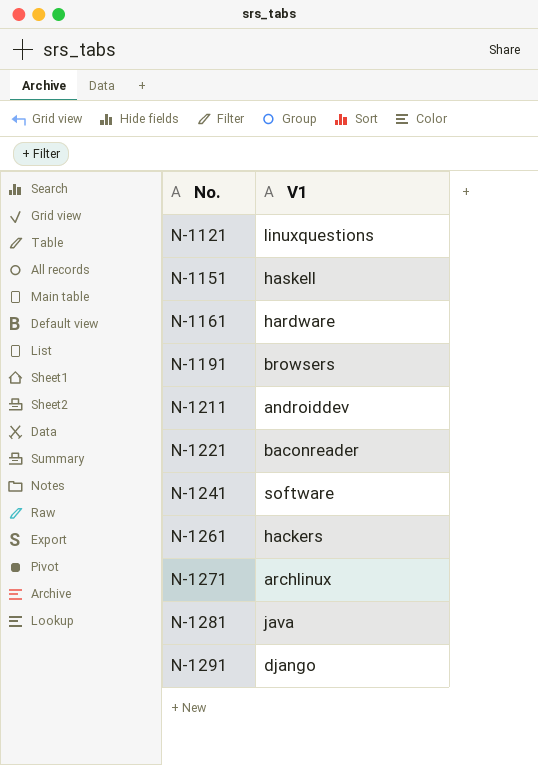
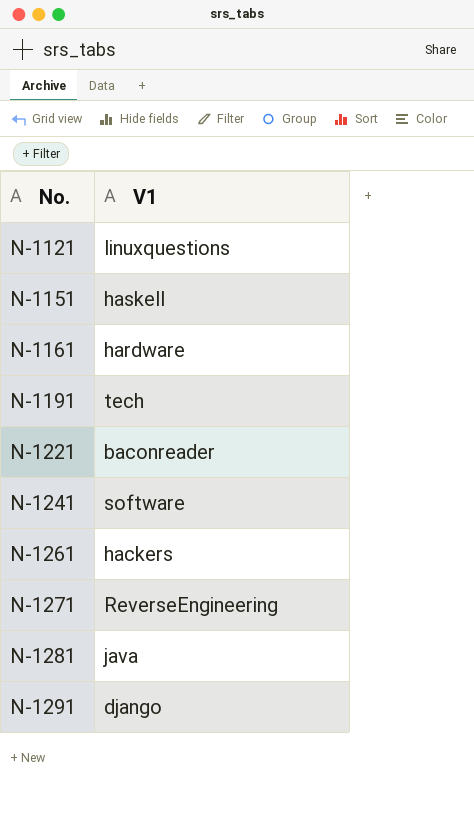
row N-1211: androiddev -> none
N-1191 | V1: browsers -> tech
N-1271 | V1: archlinux -> ReverseEngineering

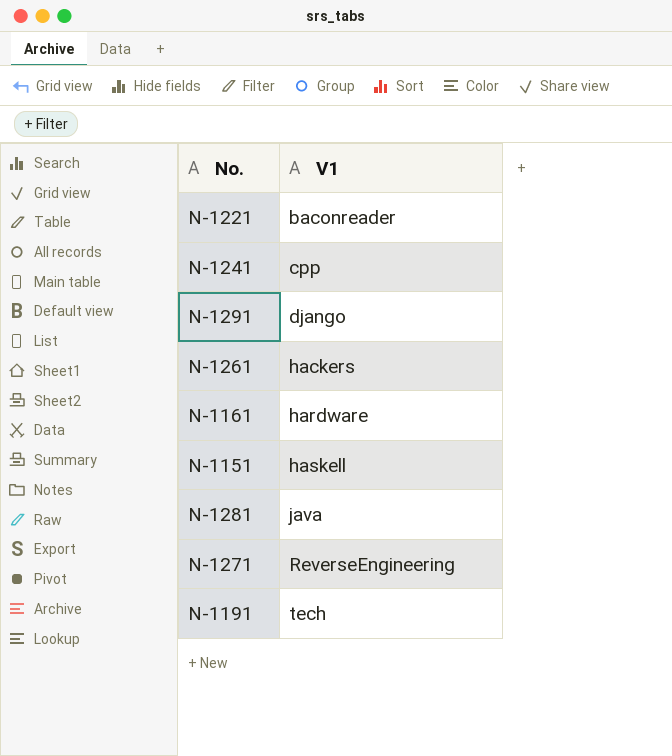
row order: No. ascending -> V1 ascending
row N-1121: linuxquestions -> none
N-1241 | V1: software -> cpp

